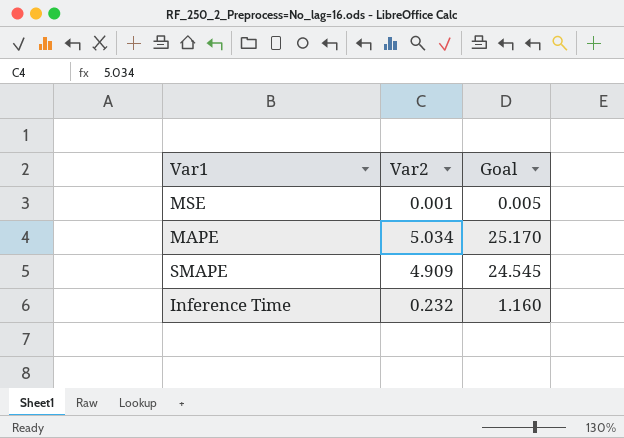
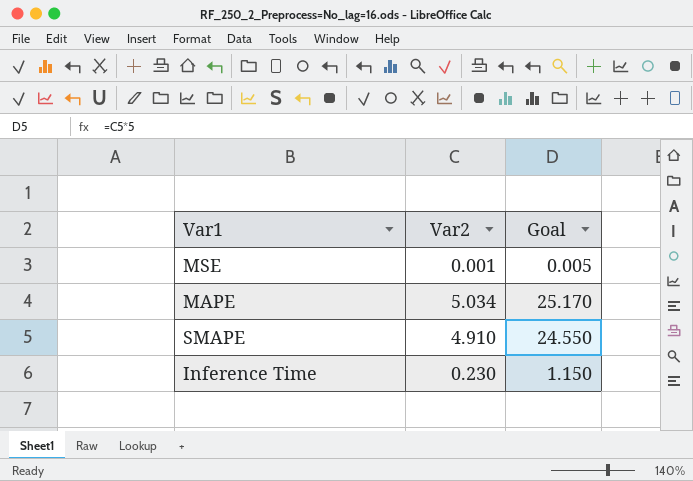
SMAPE | Var2: 4.909 -> 4.910
SMAPE | Goal: 24.545 -> 24.550
Inference Time | Var2: 0.232 -> 0.230
Inference Time | Goal: 1.160 -> 1.150

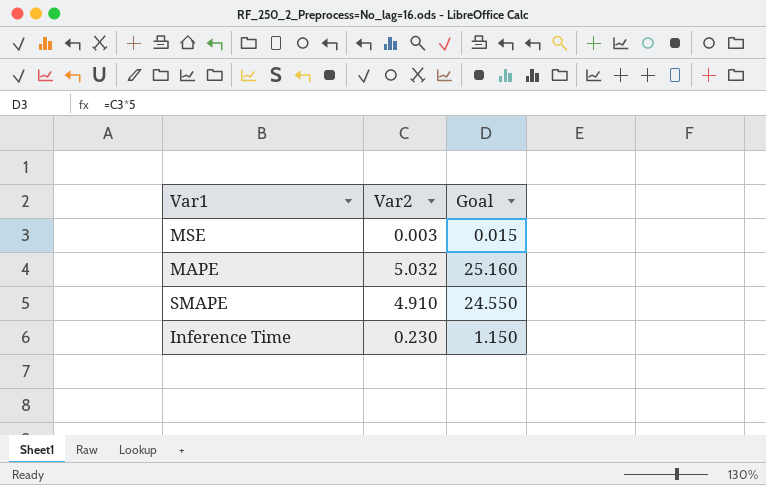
MSE | Var2: 0.001 -> 0.003
MSE | Goal: 0.005 -> 0.015
MAPE | Var2: 5.034 -> 5.032
MAPE | Goal: 25.170 -> 25.160

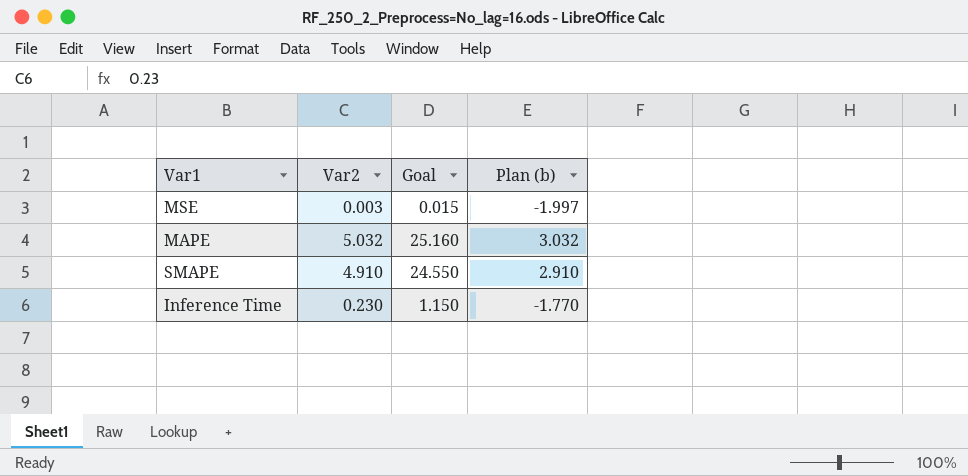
column Plan (b) | formula: none -> [Var2] - 2

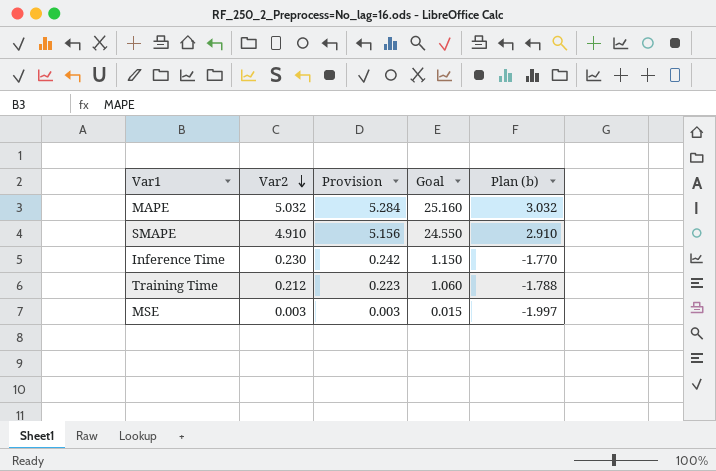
row order: none -> Var2 descending
column Provision | formula: none -> [Var2] * 1.05
row Training Time: none -> 0.212 | 0.223 | 1.060 | -1.788

